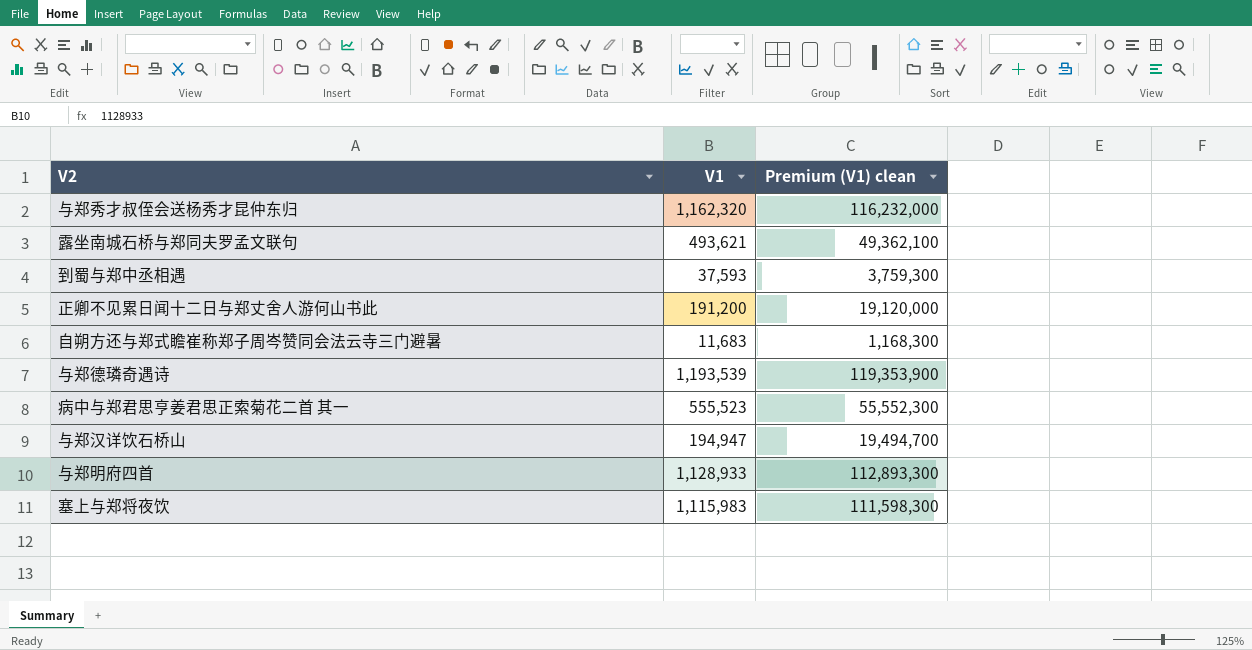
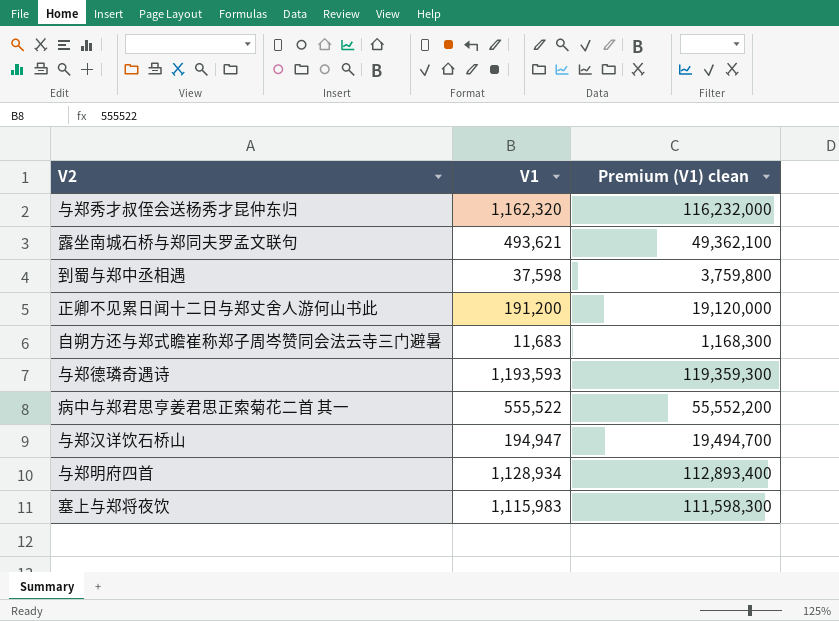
到蜀与郑中丞相遇 | V1: 37,593 -> 37,598
到蜀与郑中丞相遇 | Premium (V1) clean: 3,759,300 -> 3,759,800
与郑德璘奇遇诗 | V1: 1,193,539 -> 1,193,593
与郑德璘奇遇诗 | Premium (V1) clean: 119,353,900 -> 119,359,300
病中与郑君思亨姜君思正索菊花二首 其一 | V1: 555,523 -> 555,522
病中与郑君思亨姜君思正索菊花二首 其一 | Premium (V1) clean: 55,552,300 -> 55,552,200
与郑明府四首 | V1: 1,128,933 -> 1,128,934
与郑明府四首 | Premium (V1) clean: 112,893,300 -> 112,893,400

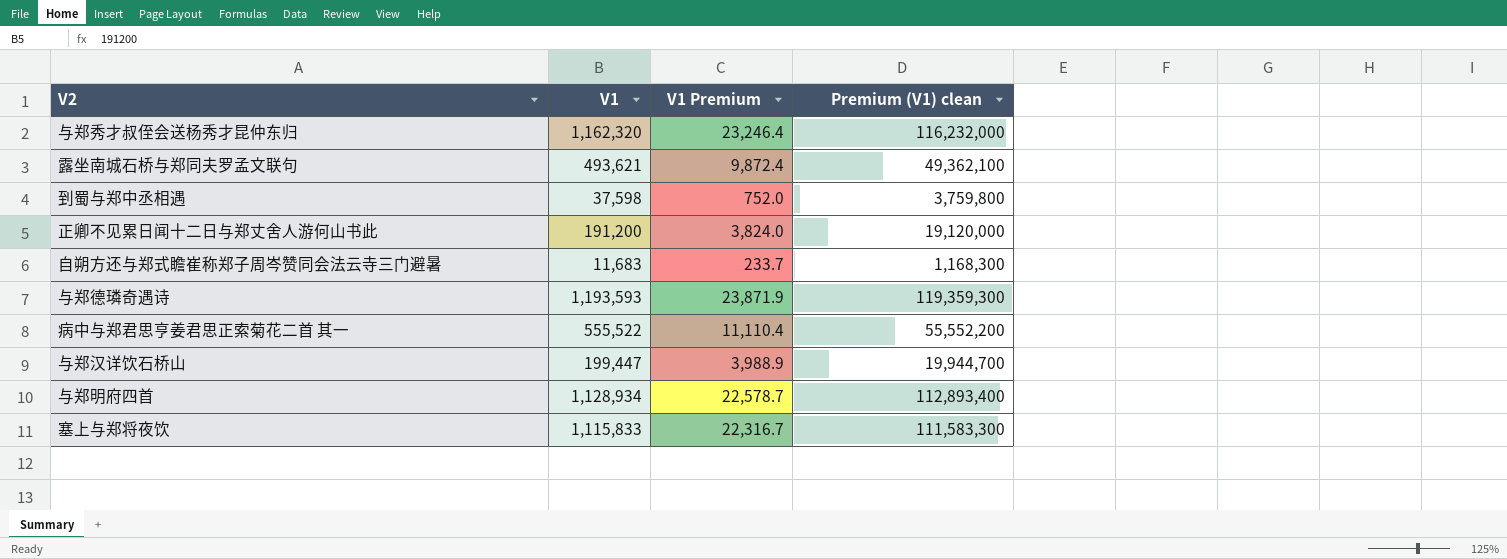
column V1 Premium | formula: none -> [V1] * 0.02
与郑汉详饮石桥山 | V1: 194,947 -> 199,447
与郑汉详饮石桥山 | Premium (V1) clean: 19,494,700 -> 19,944,700
塞上与郑将夜饮 | V1: 1,115,983 -> 1,115,833
塞上与郑将夜饮 | Premium (V1) clean: 111,598,300 -> 111,583,300

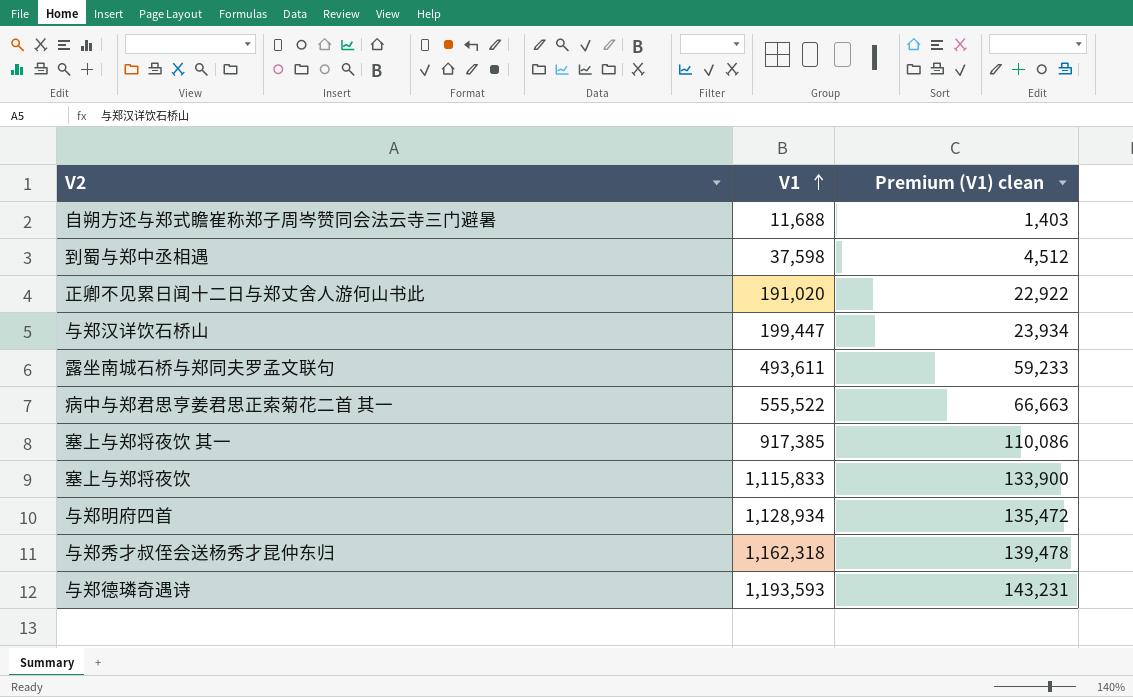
row order: none -> V1 ascending
column V1 Premium | formula: [V1] * 0.02 -> none
column Premium (V1) clean | formula: [V1] * 100 -> [V1] * 0.12
自朔方还与郑式瞻崔称郑子周岑赞同会法云寺三门避暑 | V1: 11,683 -> 11,688
正卿不见累日闻十二日与郑丈舍人游何山书此 | V1: 191,200 -> 191,020
露坐南城石桥与郑同夫罗孟文联句 | V1: 493,621 -> 493,611
row 塞上与郑将夜饮 其一: none -> 917,385 | 110,086
与郑秀才叔侄会送杨秀才昆仲东归 | V1: 1,162,320 -> 1,162,318

